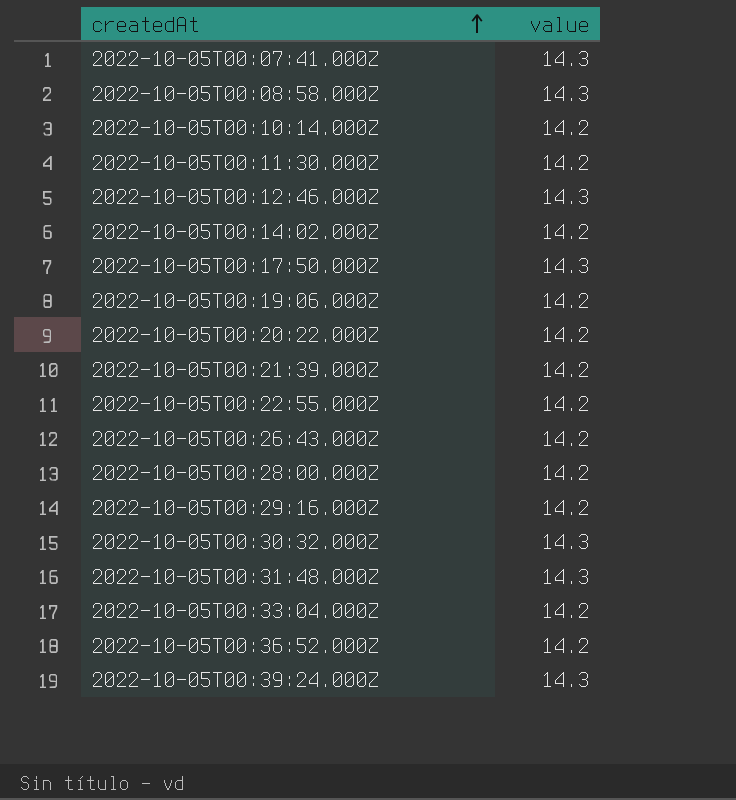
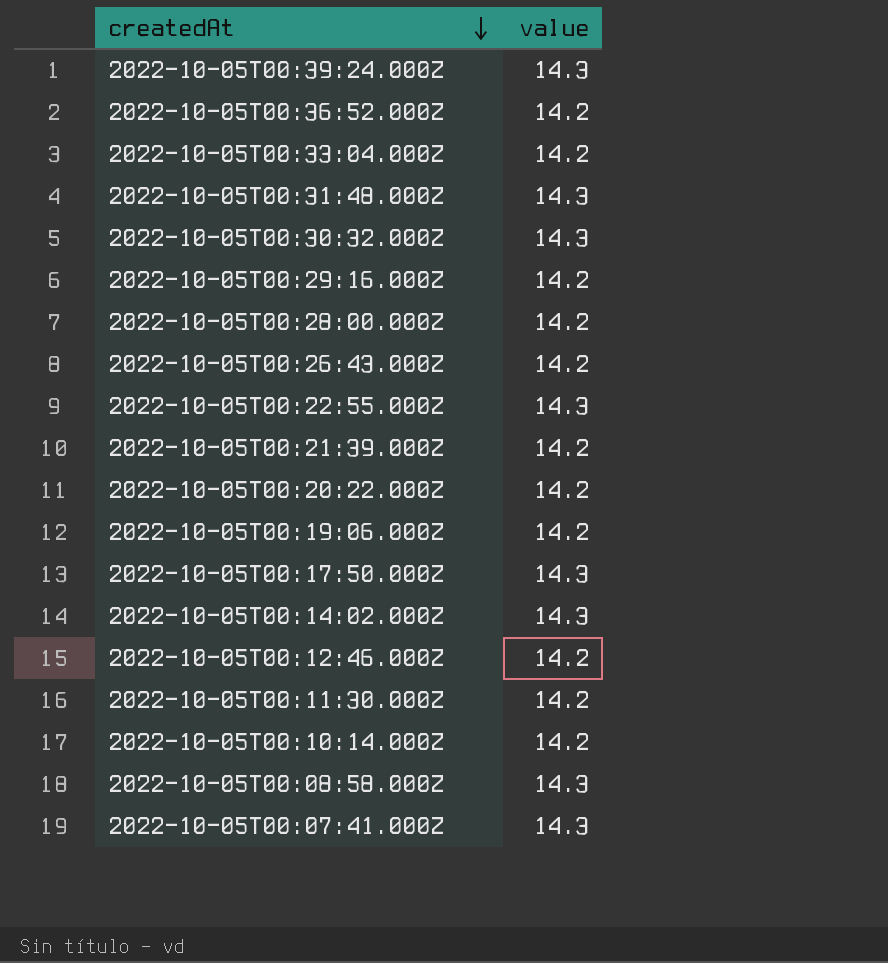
row order: createdAt ascending -> createdAt descending
2022-10-05T00:22:55.000Z | value: 14.2 -> 14.3
2022-10-05T00:14:02.000Z | value: 14.2 -> 14.3
2022-10-05T00:12:46.000Z | value: 14.3 -> 14.2

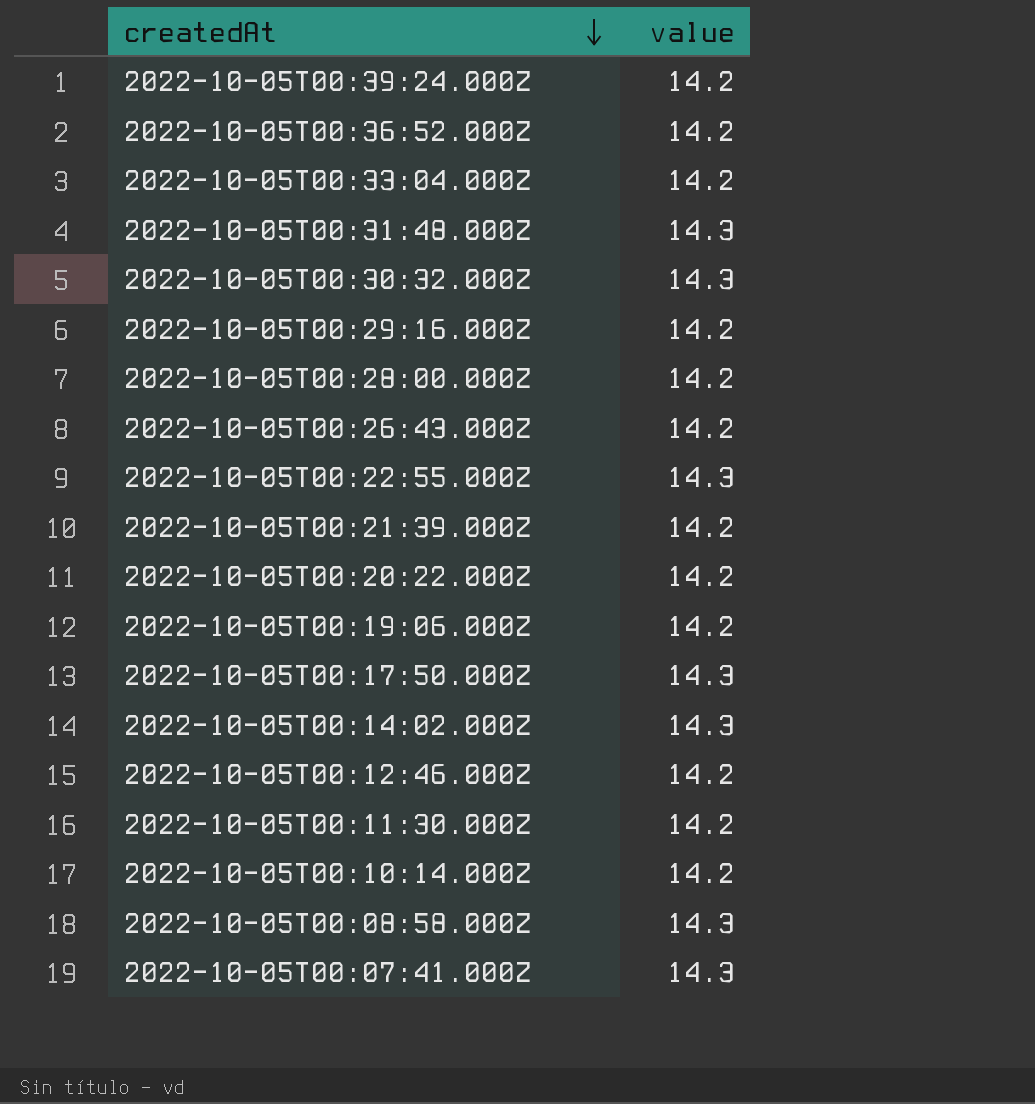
2022-10-05T00:39:24.000Z | value: 14.3 -> 14.2

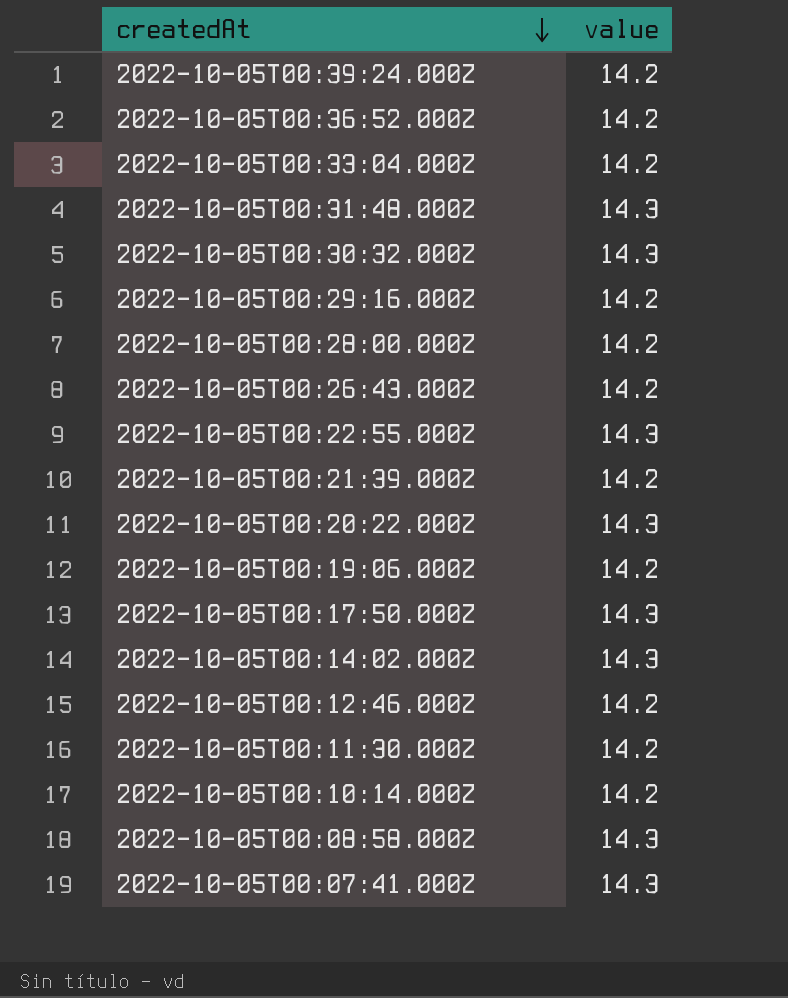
2022-10-05T00:20:22.000Z | value: 14.2 -> 14.3

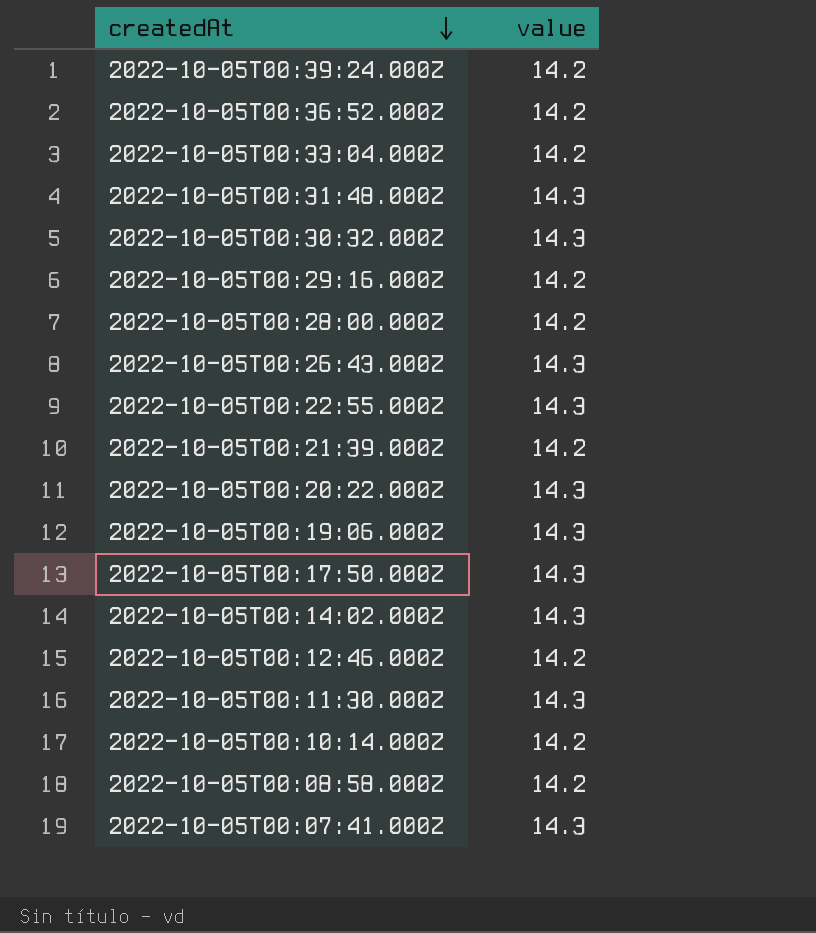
2022-10-05T00:26:43.000Z | value: 14.2 -> 14.3
2022-10-05T00:19:06.000Z | value: 14.2 -> 14.3
2022-10-05T00:11:30.000Z | value: 14.2 -> 14.3
2022-10-05T00:08:58.000Z | value: 14.3 -> 14.2

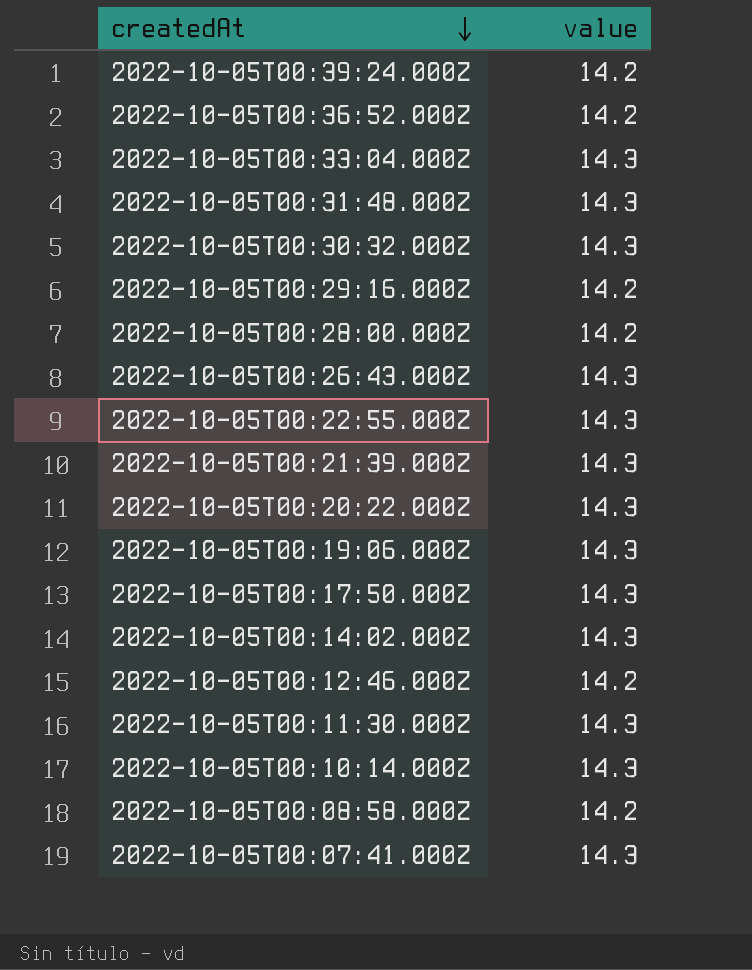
2022-10-05T00:33:04.000Z | value: 14.2 -> 14.3
2022-10-05T00:21:39.000Z | value: 14.2 -> 14.3
2022-10-05T00:10:14.000Z | value: 14.2 -> 14.3

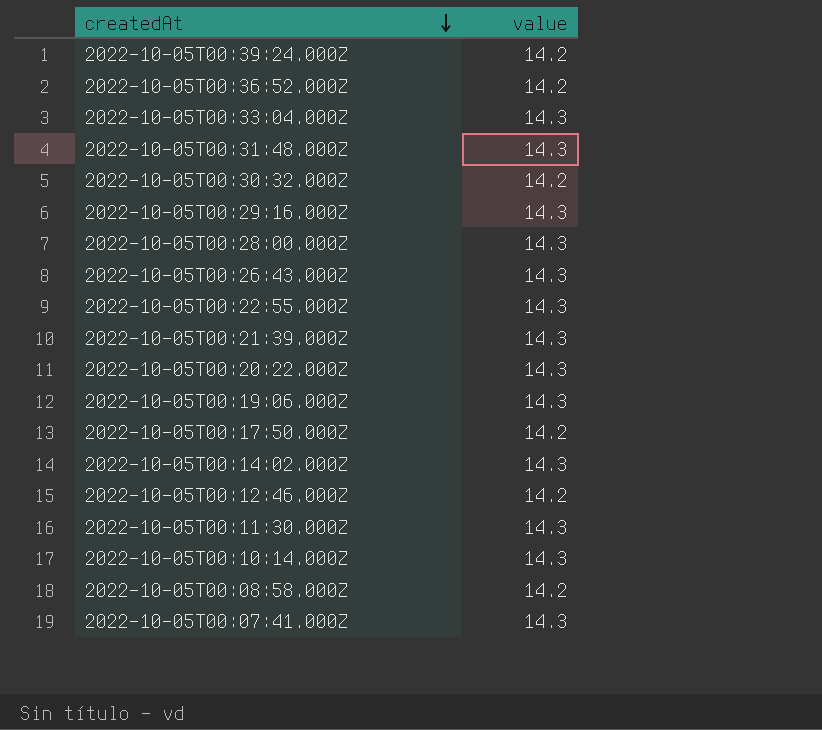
2022-10-05T00:30:32.000Z | value: 14.3 -> 14.2
2022-10-05T00:29:16.000Z | value: 14.2 -> 14.3
2022-10-05T00:28:00.000Z | value: 14.2 -> 14.3
2022-10-05T00:17:50.000Z | value: 14.3 -> 14.2

